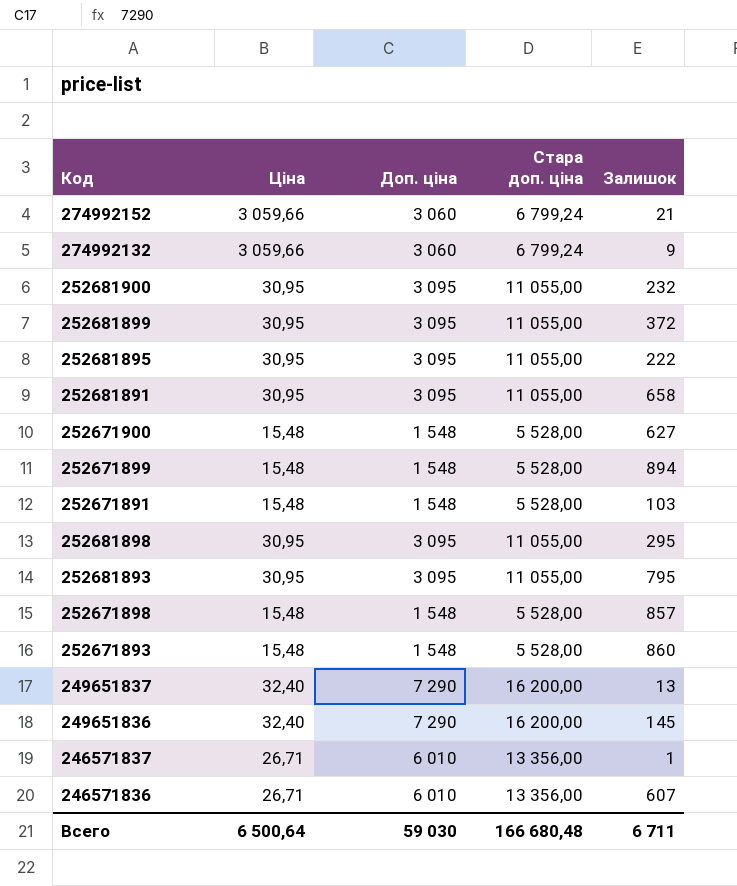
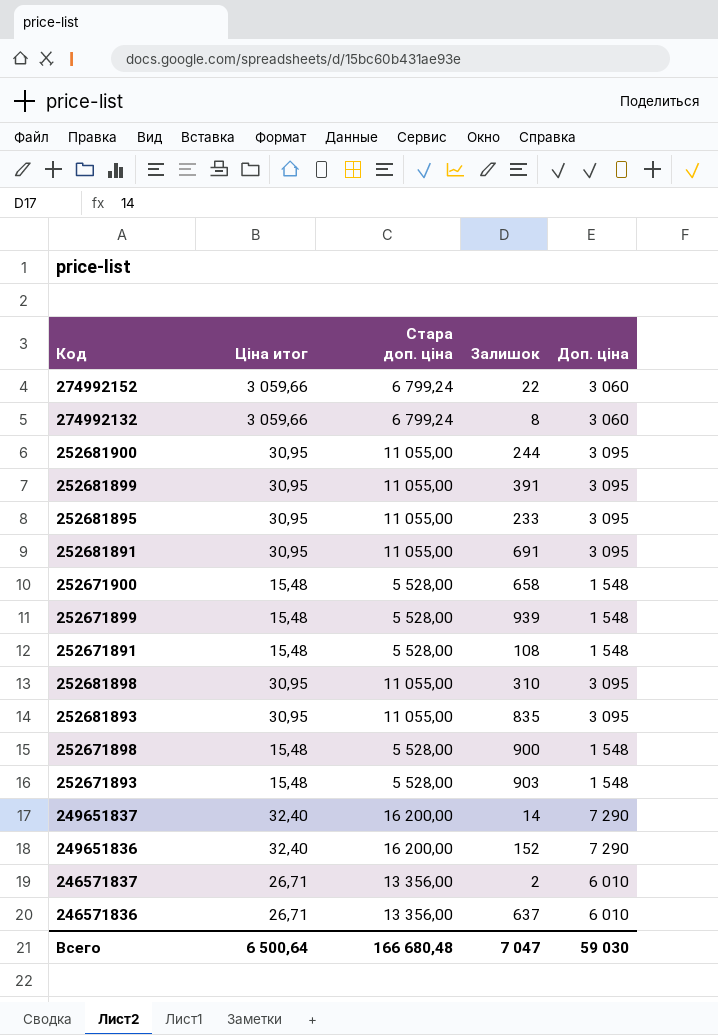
column name: Ціна -> Ціна итог
column Доп. ціна | position: 3 -> 5
274992152 | Залишок: 21 -> 22
274992132 | Залишок: 9 -> 8
252681900 | Залишок: 232 -> 244
252681899 | Залишок: 372 -> 391
252681895 | Залишок: 222 -> 233
252681891 | Залишок: 658 -> 691
252671900 | Залишок: 627 -> 658
252671899 | Залишок: 894 -> 939
252671891 | Залишок: 103 -> 108
252681898 | Залишок: 295 -> 310
252681893 | Залишок: 795 -> 835
252671898 | Залишок: 857 -> 900
252671893 | Залишок: 860 -> 903
249651837 | Залишок: 13 -> 14
249651836 | Залишок: 145 -> 152
246571837 | Залишок: 1 -> 2
246571836 | Залишок: 607 -> 637
Всего | Залишок: 6 711 -> 7 047

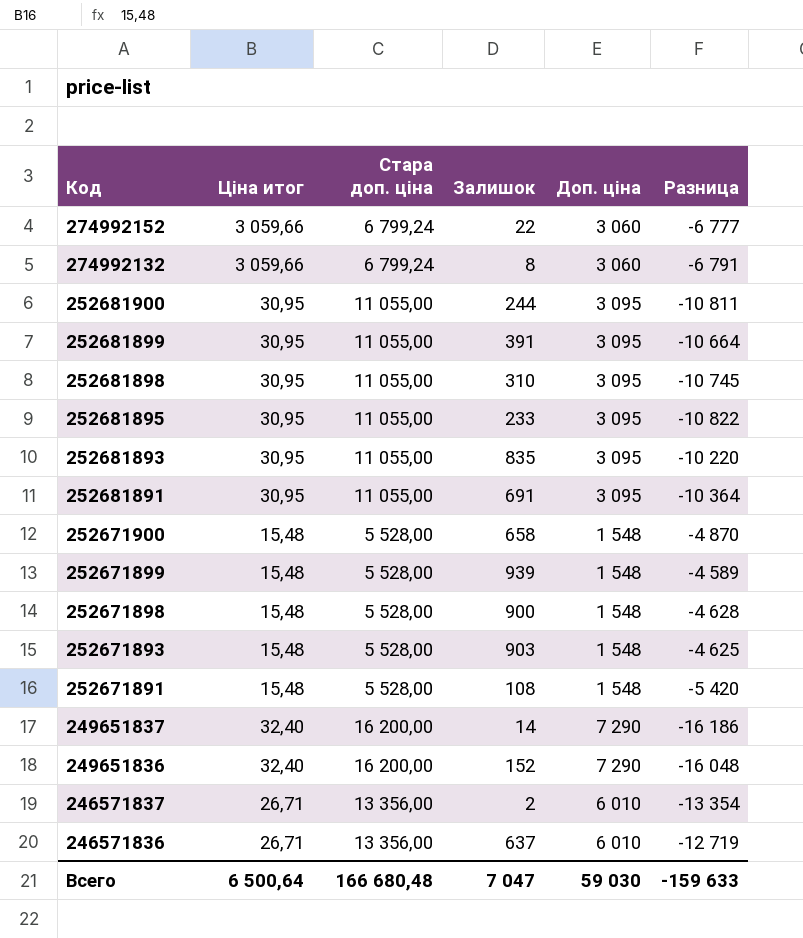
row order: none -> Код descending
column Разница | formula: none -> [Залишок] - [Стара доп. ціна]

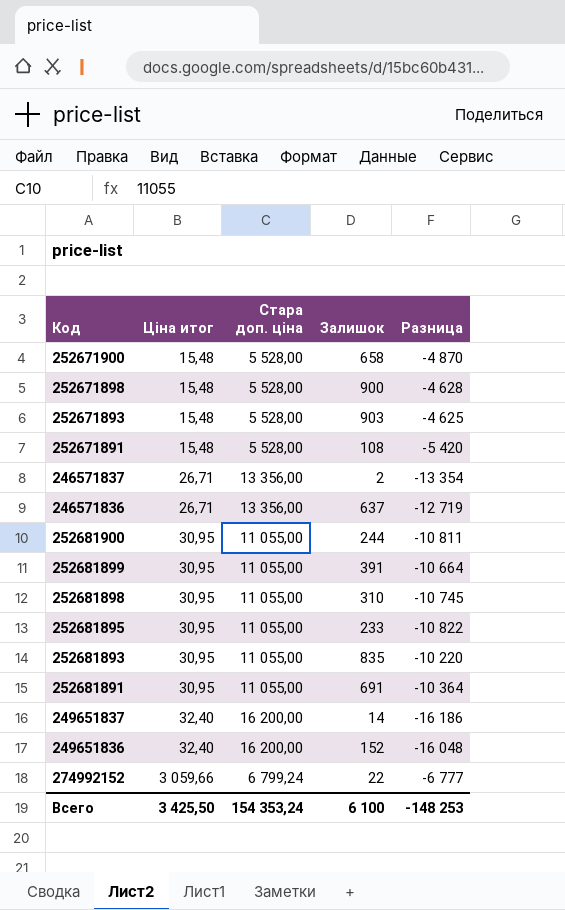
row order: Код descending -> Ціна итог ascending
column Доп. ціна | position: 5 -> none
row 274992132: 3 059,66 | 6 799,24 | 8 | 3 060 | -6 791 -> none
row 252671899: 15,48 | 5 528,00 | 939 | 1 548 | -4 589 -> none
Всего | Ціна итог: 6 500,64 -> 3 425,50
Всего | Стара доп. ціна: 166 680,48 -> 154 353,24
Всего | Залишок: 7 047 -> 6 100
Всего | Разница: -159 633 -> -148 253

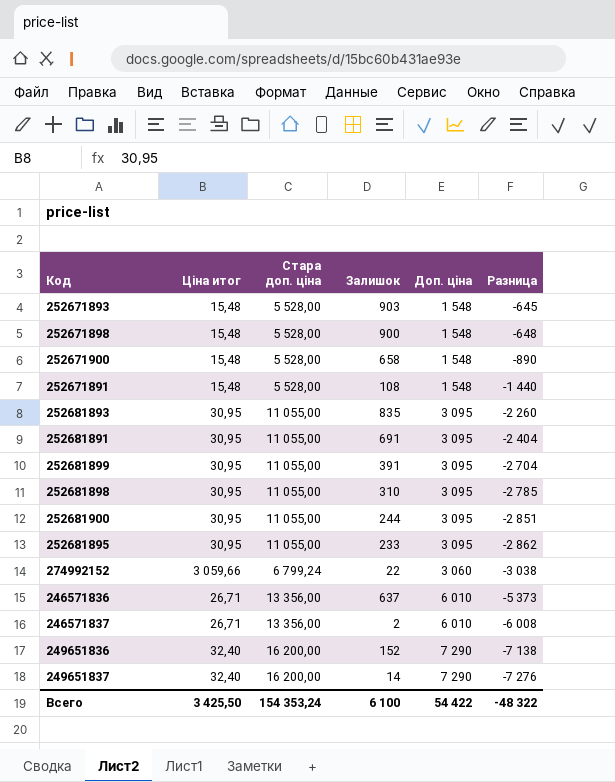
row order: Ціна итог ascending -> Разница descending
column Доп. ціна | position: none -> 5
column Разница | formula: [Залишок] - [Стара доп. ціна] -> [Залишок] - [Доп. ціна]
Всего | Разница: -148 253 -> -48 322

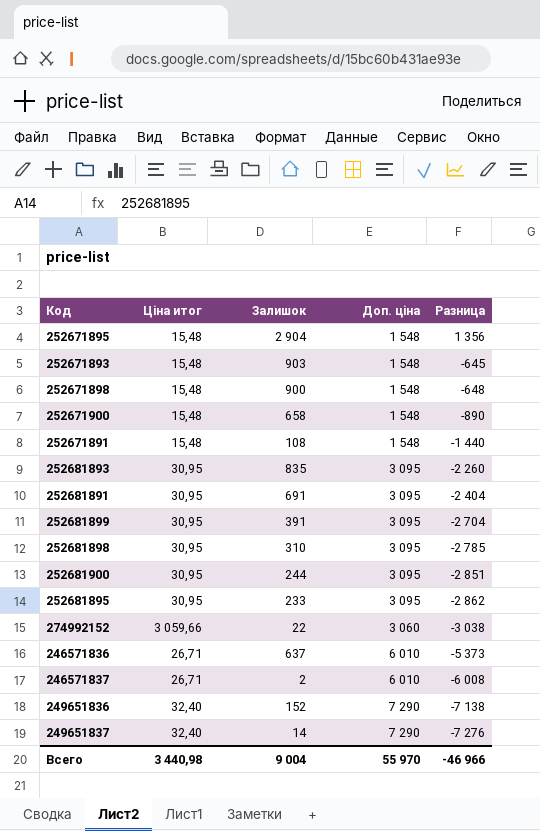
column Стара доп. ціна | position: 3 -> none
row 252671895: none -> 15,48 | 2 904 | 1 548 | 1 356
Всего | Ціна итог: 3 425,50 -> 3 440,98
Всего | Залишок: 6 100 -> 9 004
Всего | Доп. ціна: 54 422 -> 55 970
Всего | Разница: -48 322 -> -46 966

